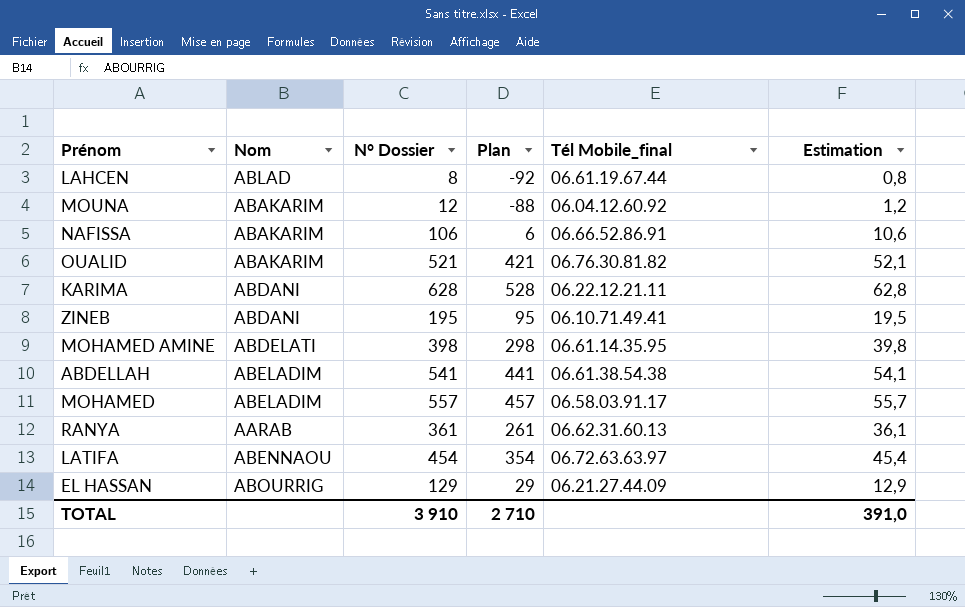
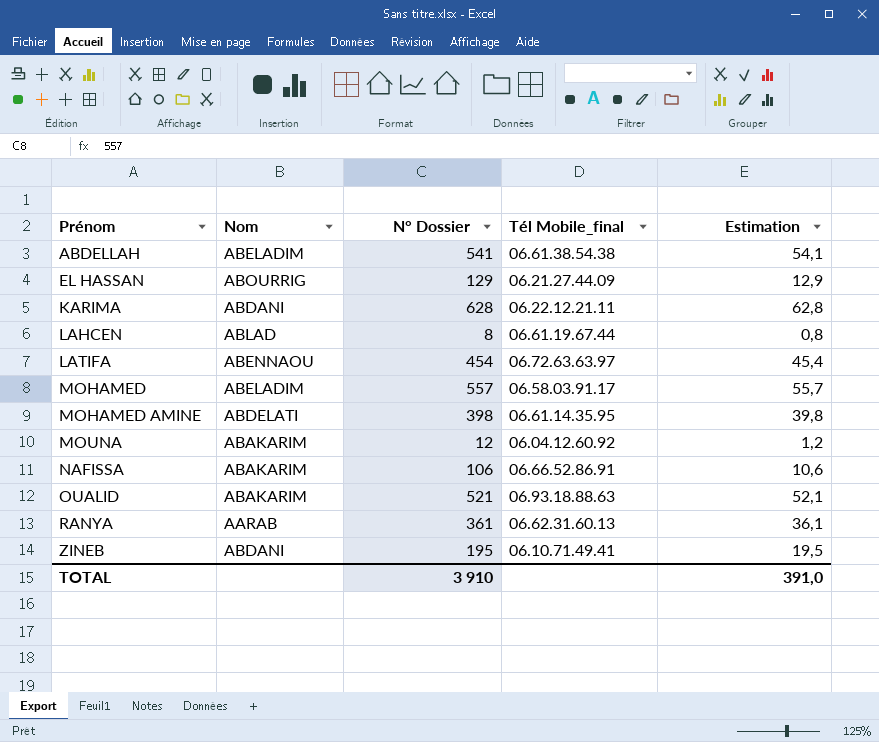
row order: none -> Prénom ascending
column Plan | formula: [N° Dossier] - 100 -> none
OUALID | Tél Mobile_final: 06.76.30.81.82 -> 06.93.18.88.63

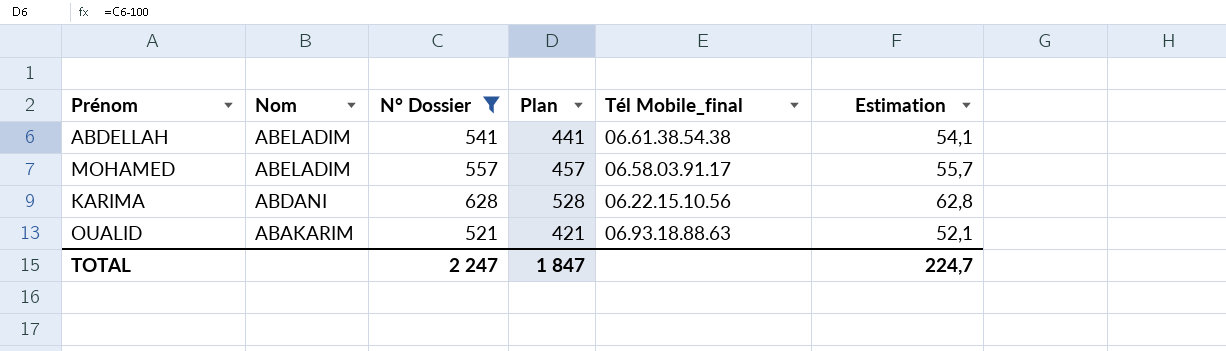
filter: none -> N° Dossier >= 521
row order: Prénom ascending -> Nom descending
column Plan | formula: none -> [N° Dossier] - 100
KARIMA | Tél Mobile_final: 06.22.12.21.11 -> 06.22.15.10.56
TOTAL | N° Dossier: 3 910 -> 2 247
TOTAL | Estimation: 391,0 -> 224,7

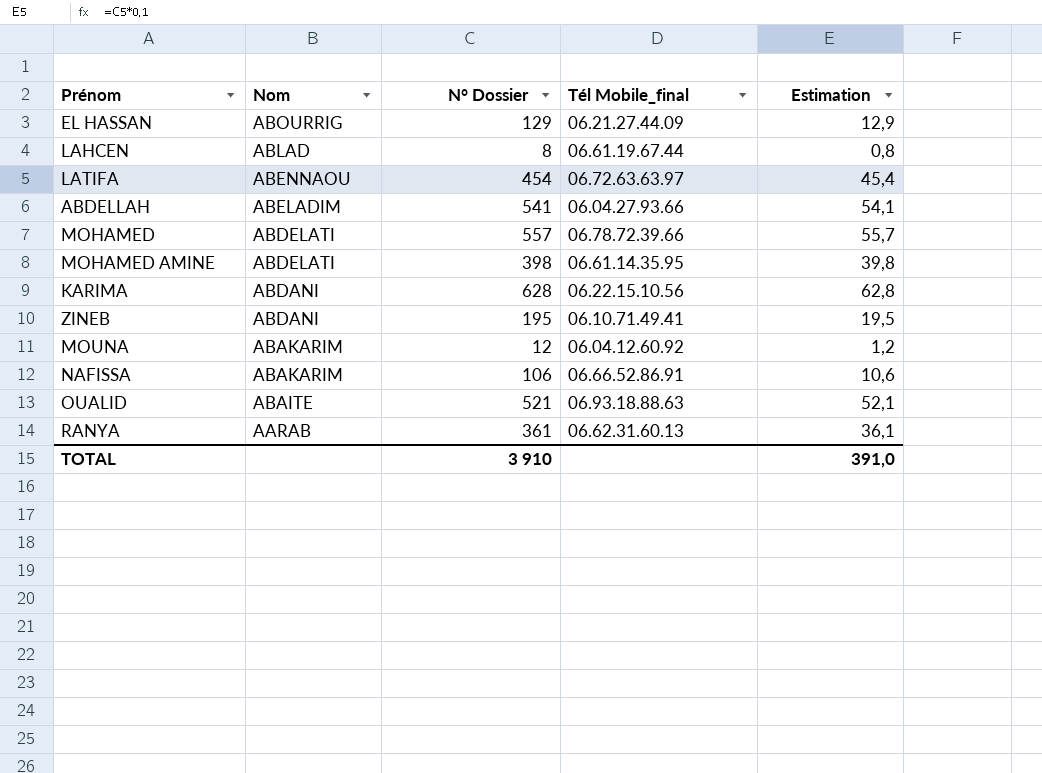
filter: N° Dossier >= 521 -> none
column Plan | formula: [N° Dossier] - 100 -> none
ABDELLAH | Tél Mobile_final: 06.61.38.54.38 -> 06.04.27.93.66
MOHAMED | Nom: ABELADIM -> ABDELATI
MOHAMED | Tél Mobile_final: 06.58.03.91.17 -> 06.78.72.39.66
OUALID | Nom: ABAKARIM -> ABAITE
TOTAL | N° Dossier: 2 247 -> 3 910
TOTAL | Estimation: 224,7 -> 391,0

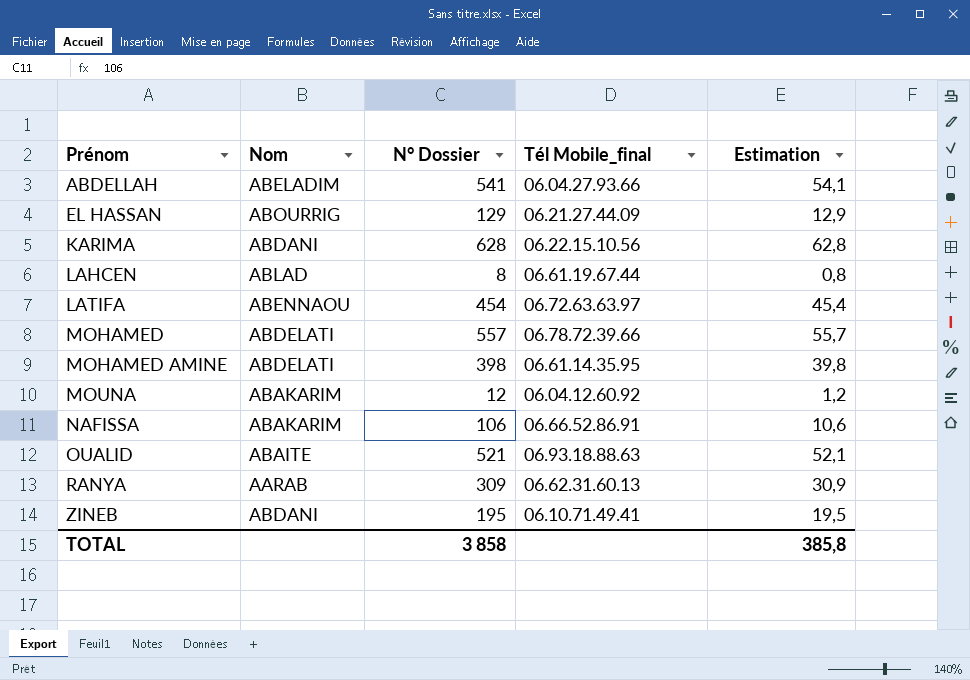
row order: Nom descending -> Prénom ascending
RANYA | N° Dossier: 361 -> 309
RANYA | Estimation: 36,1 -> 30,9
TOTAL | N° Dossier: 3 910 -> 3 858
TOTAL | Estimation: 391,0 -> 385,8

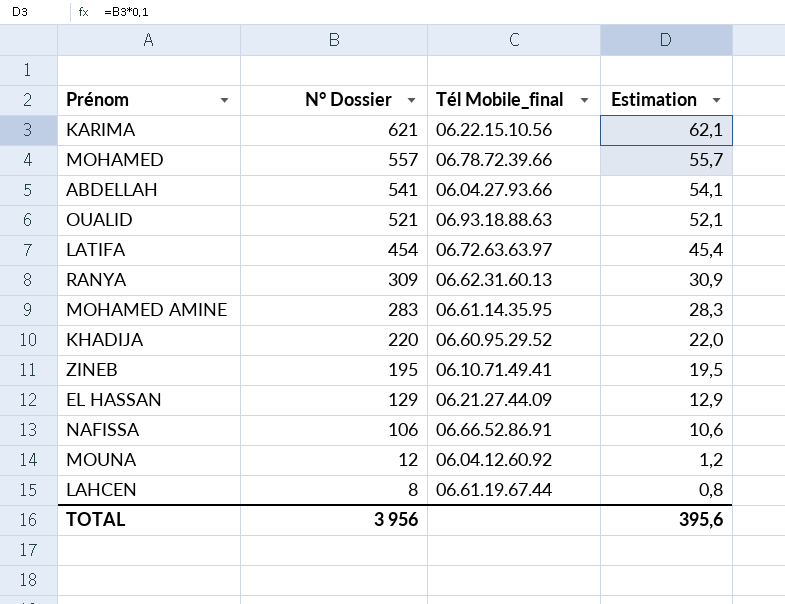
row order: Prénom ascending -> N° Dossier descending
column Nom | position: 2 -> none
KARIMA | N° Dossier: 628 -> 621
KARIMA | Estimation: 62,8 -> 62,1
MOHAMED AMINE | N° Dossier: 398 -> 283
MOHAMED AMINE | Estimation: 39,8 -> 28,3
row KHADIJA: none -> 220 | 06.60.95.29.52 | 22,0
TOTAL | N° Dossier: 3 858 -> 3 956
TOTAL | Estimation: 385,8 -> 395,6

